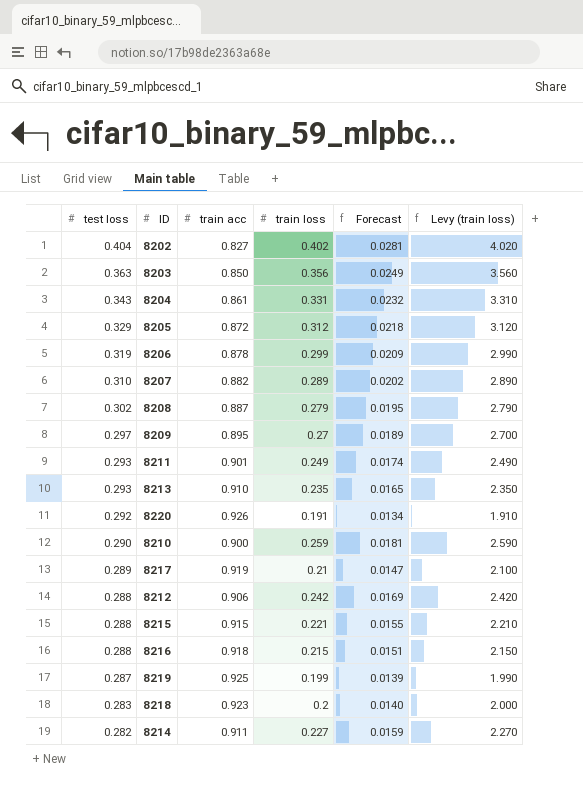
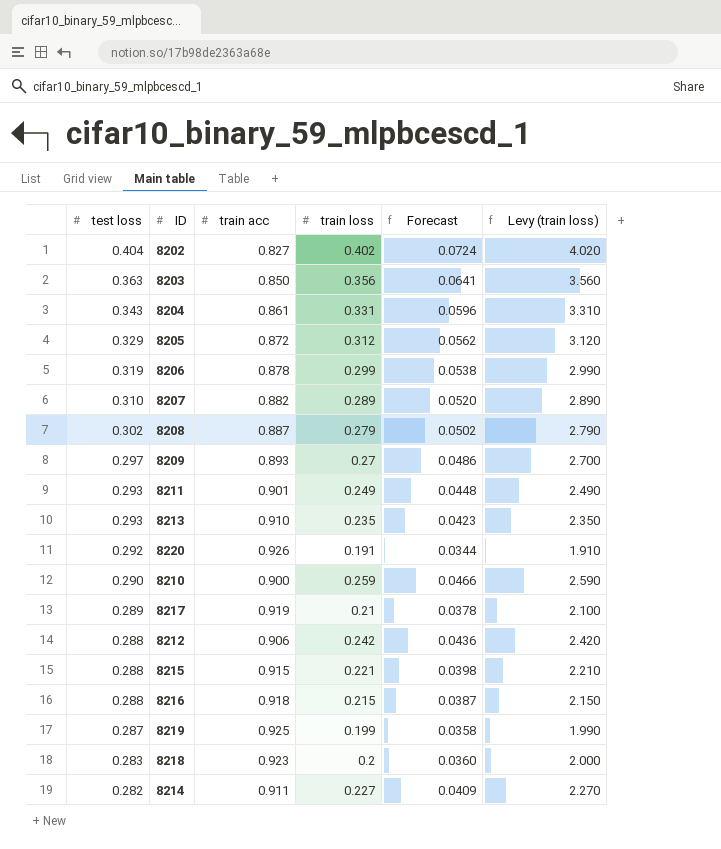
column Forecast | formula: [train loss] * 0.07 -> [train loss] * 0.18
8209 | train acc: 0.895 -> 0.893

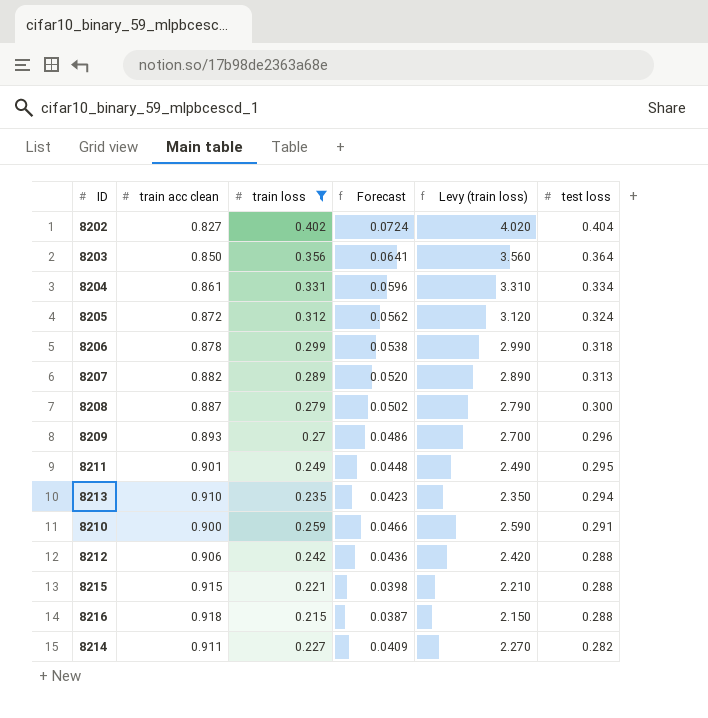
filter: none -> train loss >= 0.215
column name: train acc -> train acc clean
column test loss | position: 1 -> 6
8203 | test loss: 0.363 -> 0.364
8204 | test loss: 0.343 -> 0.334
8205 | test loss: 0.329 -> 0.324
8206 | test loss: 0.319 -> 0.318
8207 | test loss: 0.310 -> 0.313
8208 | test loss: 0.302 -> 0.300
8209 | test loss: 0.297 -> 0.296
8211 | test loss: 0.293 -> 0.295
8213 | test loss: 0.293 -> 0.294
8210 | test loss: 0.290 -> 0.291

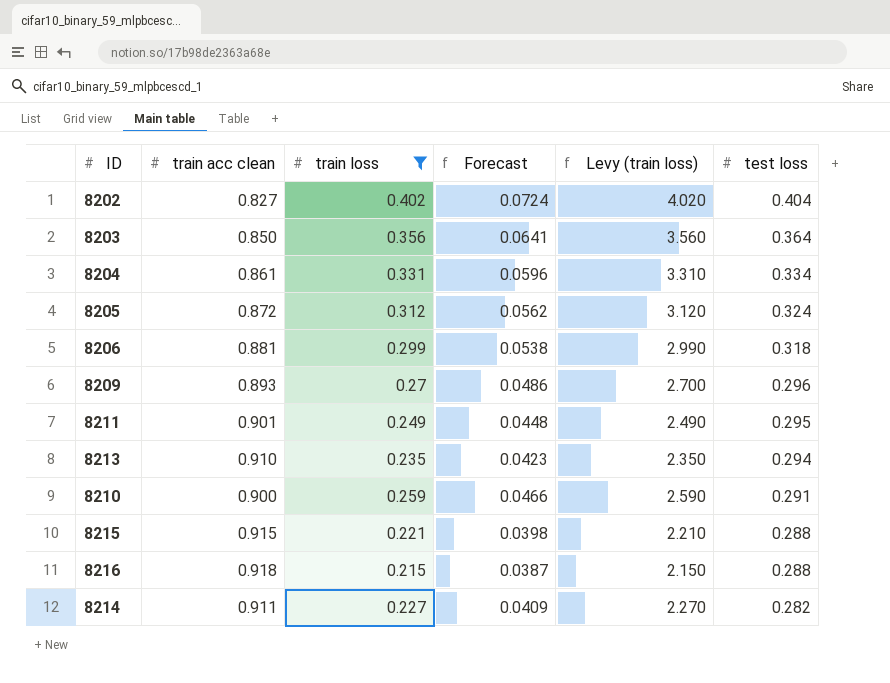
row 8207: 0.882 | 0.289 | 0.0520 | 2.890 | 0.313 -> none
row 8208: 0.887 | 0.279 | 0.0502 | 2.790 | 0.300 -> none
row 8212: 0.906 | 0.242 | 0.0436 | 2.420 | 0.288 -> none
8206 | train acc clean: 0.878 -> 0.881

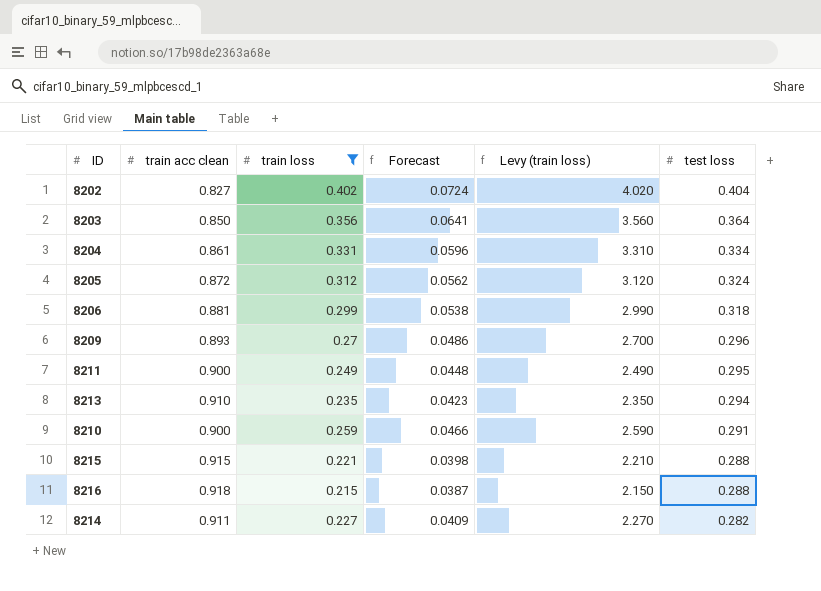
8211 | train acc clean: 0.901 -> 0.900

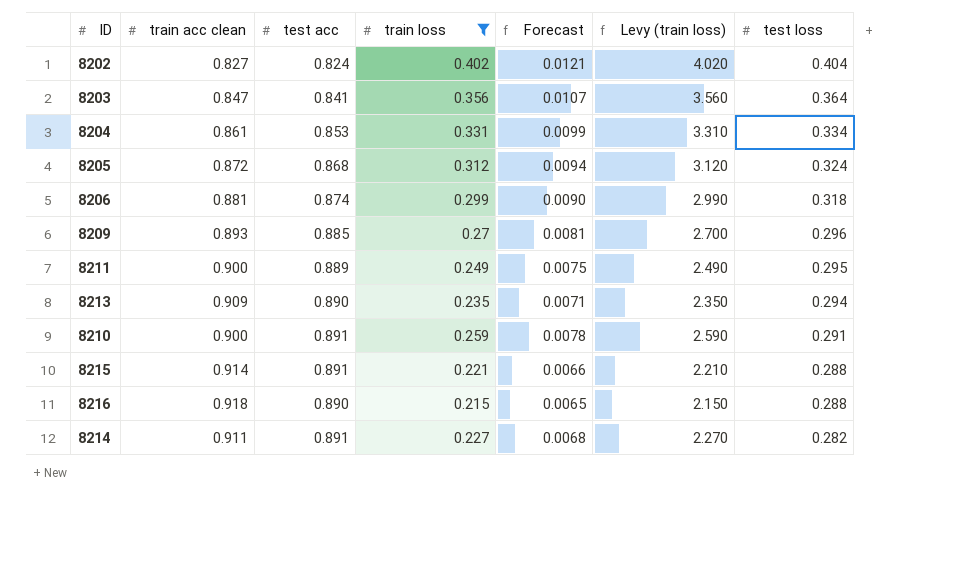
column test acc | position: none -> 3
column Forecast | formula: [train loss] * 0.18 -> [train loss] * 0.03
8203 | train acc clean: 0.850 -> 0.847
8213 | train acc clean: 0.910 -> 0.909
8215 | train acc clean: 0.915 -> 0.914

